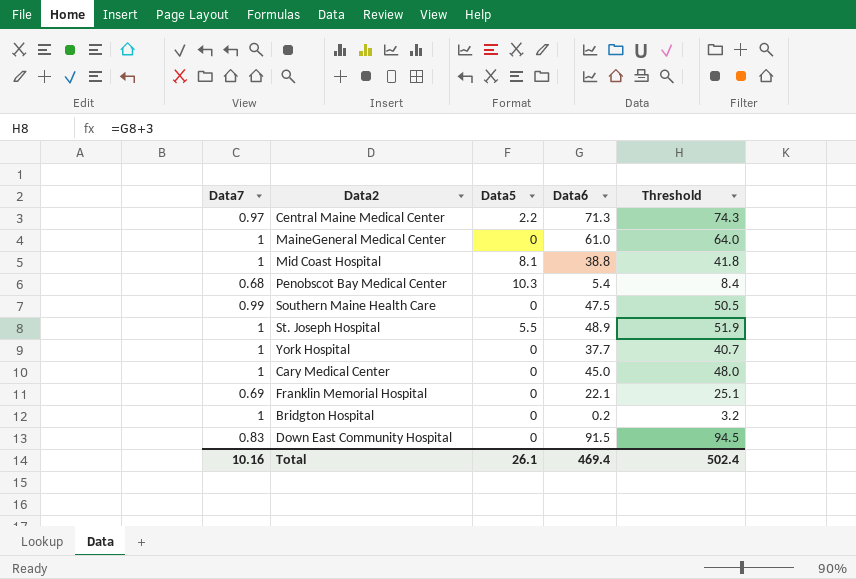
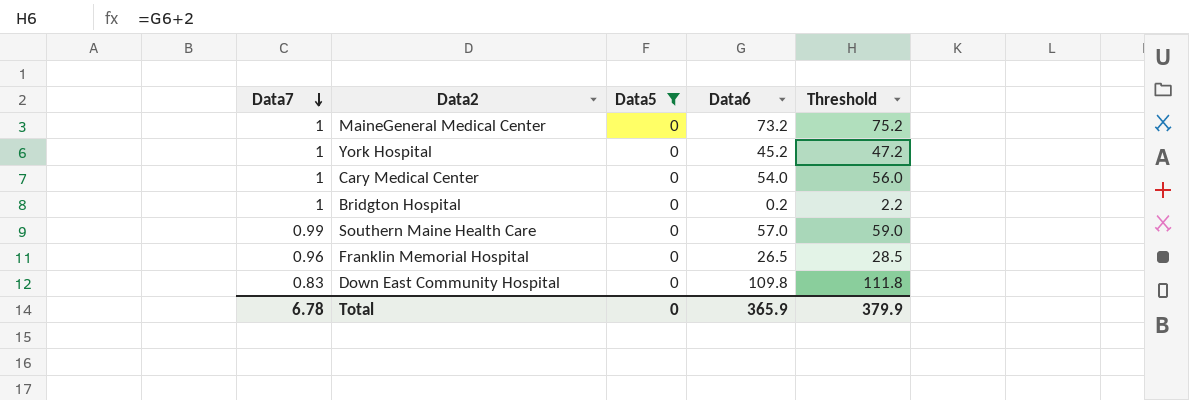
filter: none -> Data5 = 0
row order: none -> Data7 descending
column Threshold | formula: [Data6] + 3 -> [Data6] + 2
MaineGeneral Medical Center | Data6: 61.0 -> 73.2
York Hospital | Data6: 37.7 -> 45.2
Cary Medical Center | Data6: 45.0 -> 54.0
Southern Maine Health Care | Data6: 47.5 -> 57.0
Franklin Memorial Hospital | Data7: 0.69 -> 0.96
Franklin Memorial Hospital | Data6: 22.1 -> 26.5
Down East Community Hospital | Data6: 91.5 -> 109.8
Total | Data7: 10.16 -> 6.78
Total | Data5: 26.1 -> 0
Total | Data6: 469.4 -> 365.9
Total | Threshold: 502.4 -> 379.9

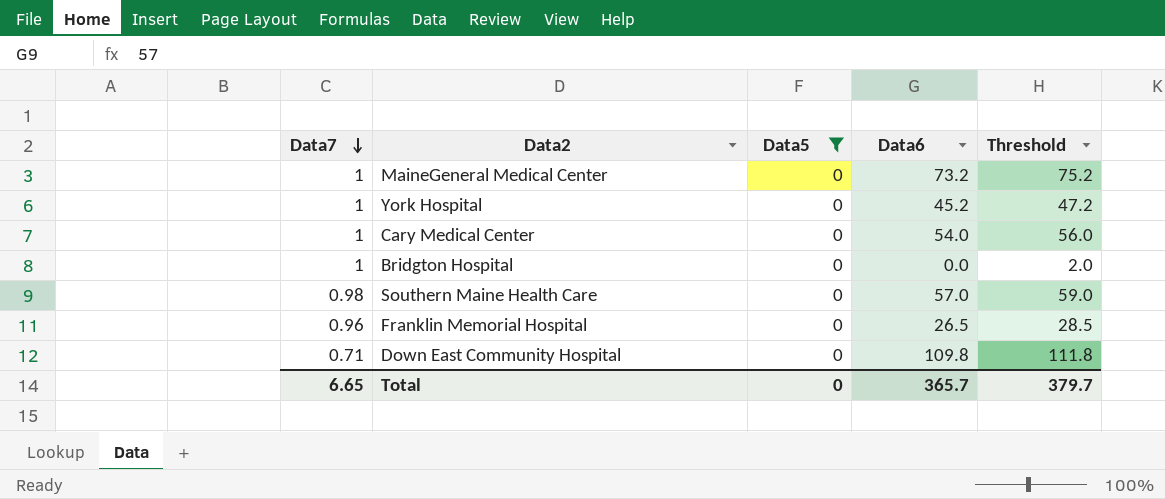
Bridgton Hospital | Data6: 0.2 -> 0.0
Bridgton Hospital | Threshold: 2.2 -> 2.0
Southern Maine Health Care | Data7: 0.99 -> 0.98
Down East Community Hospital | Data7: 0.83 -> 0.71
Total | Data7: 6.78 -> 6.65
Total | Data6: 365.9 -> 365.7
Total | Threshold: 379.9 -> 379.7

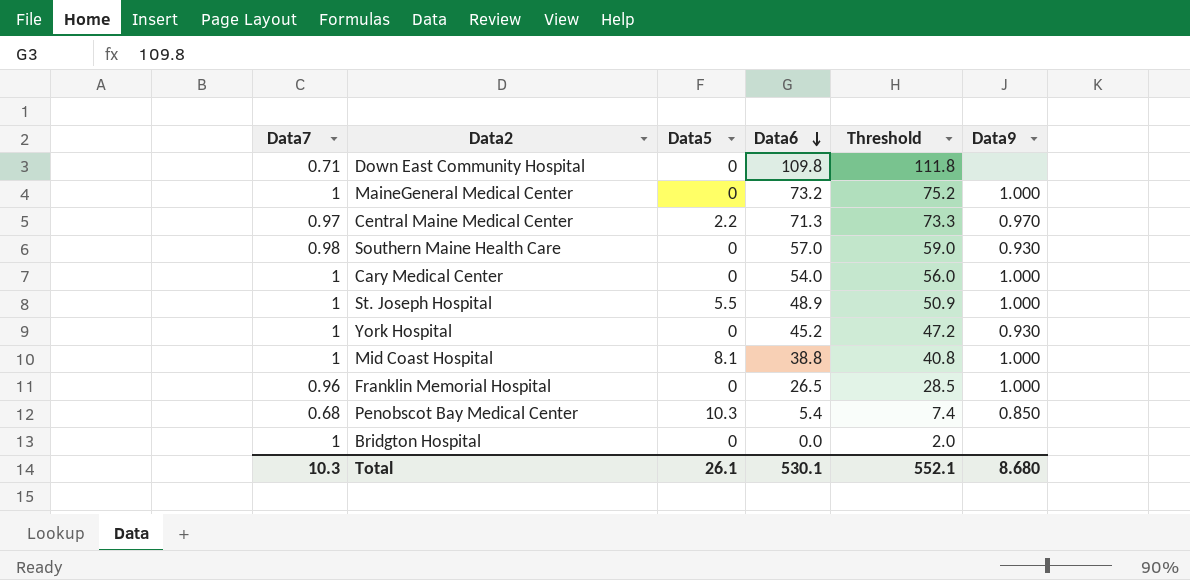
filter: Data5 = 0 -> none
row order: Data7 descending -> Data6 descending
column Data9 | position: none -> 6
Total | Data7: 6.65 -> 10.3
Total | Data5: 0 -> 26.1
Total | Data6: 365.7 -> 530.1
Total | Threshold: 379.7 -> 552.1

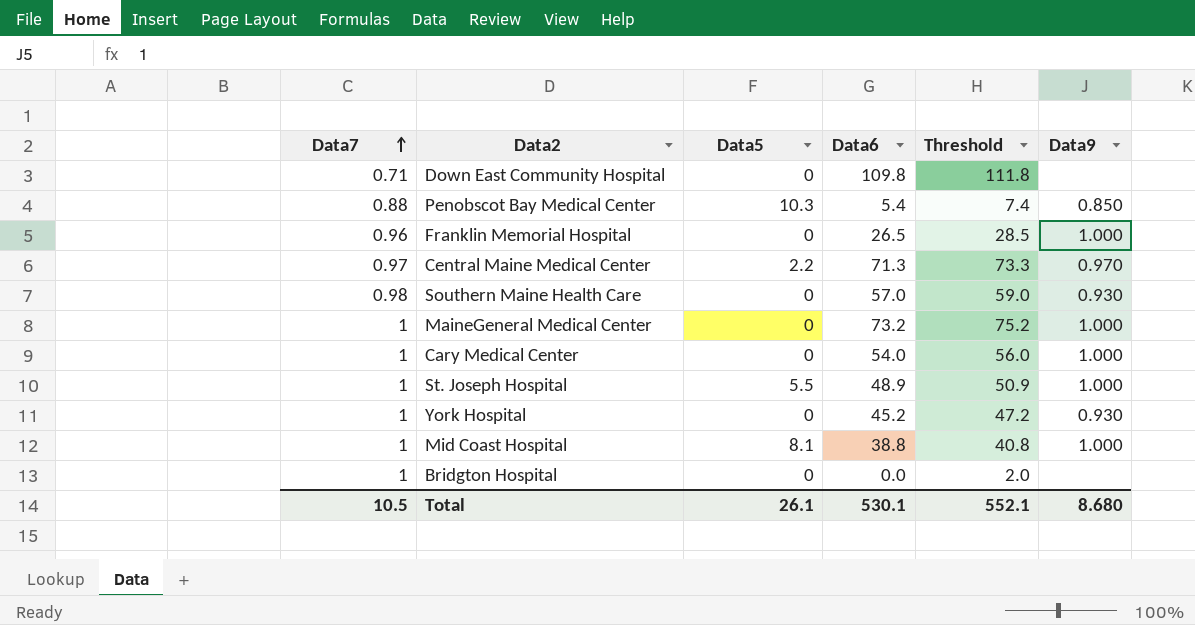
row order: Data6 descending -> Data7 ascending
Penobscot Bay Medical Center | Data7: 0.68 -> 0.88
Total | Data7: 10.3 -> 10.5

